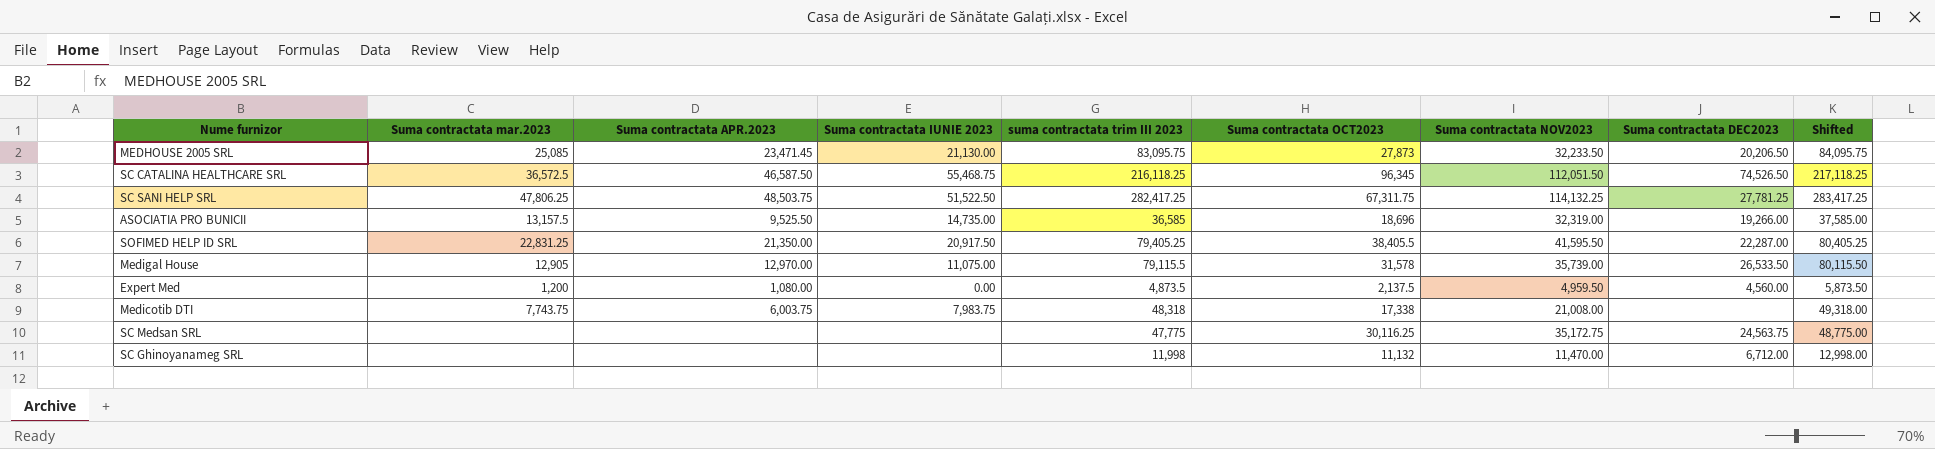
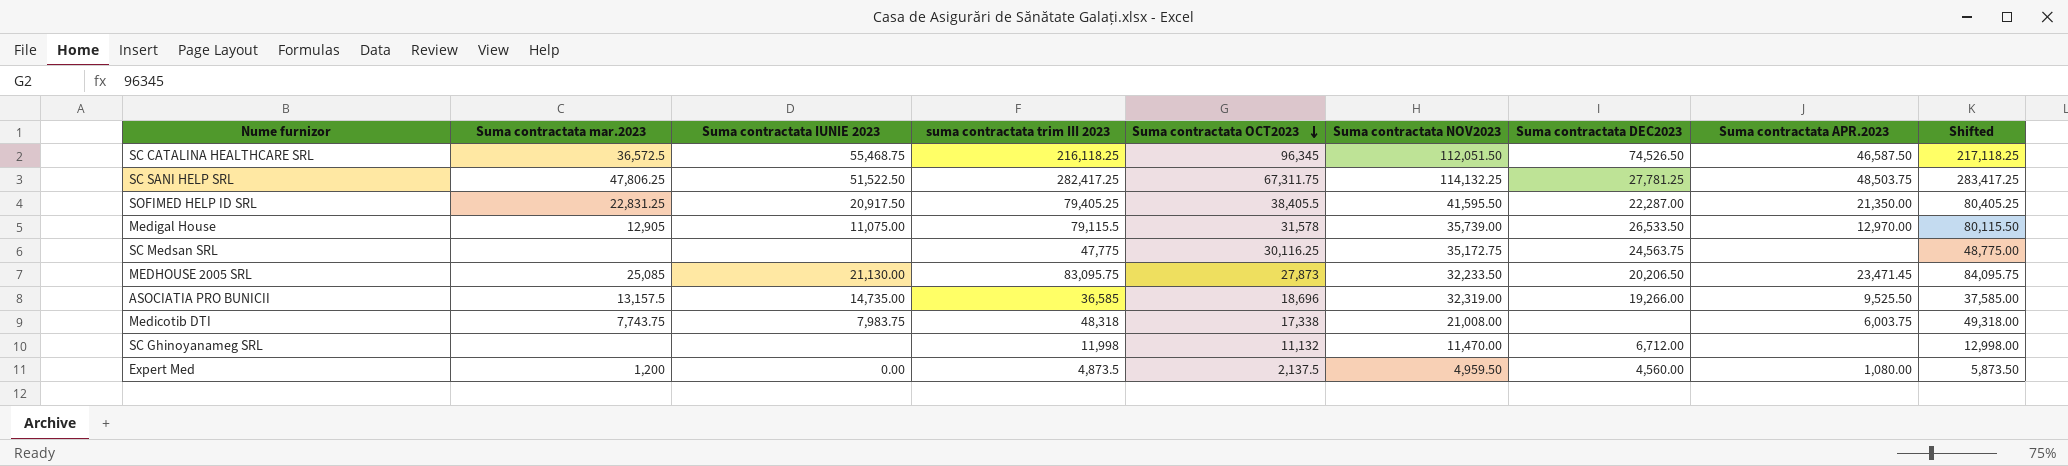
row order: none -> Suma contractata OCT2023 descending
column Suma contractata APR.2023 | position: 3 -> 8

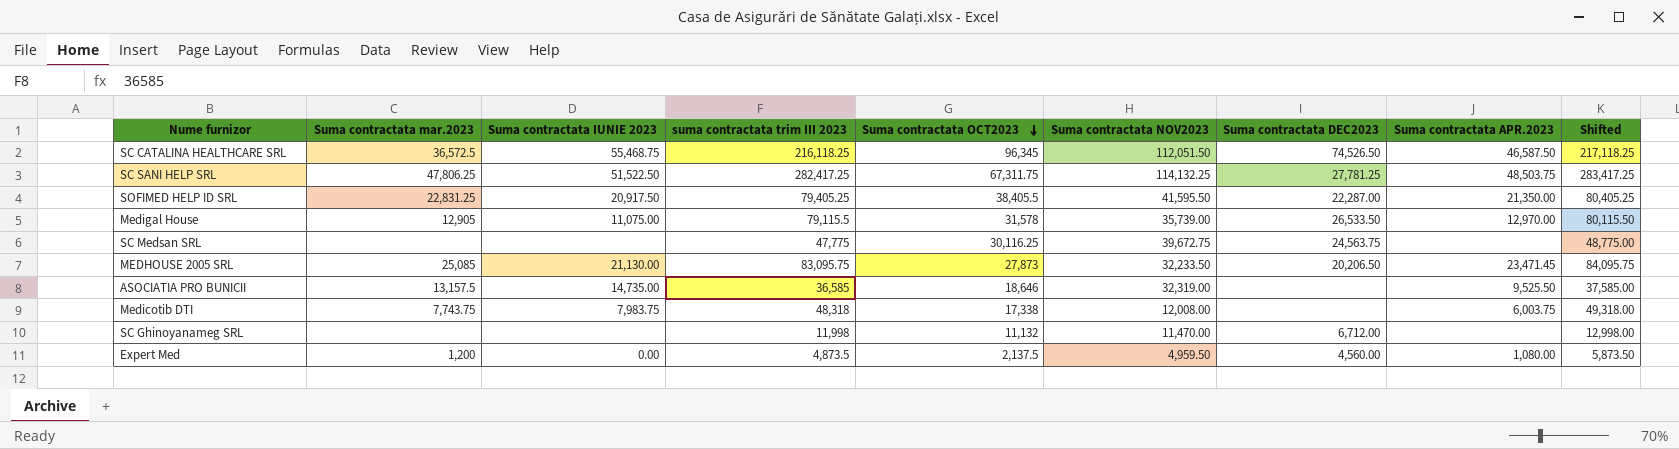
SC Medsan SRL | Suma contractata NOV2023: 35,172.75 -> 39,672.75
ASOCIATIA PRO BUNICII | Suma contractata OCT2023: 18,696 -> 18,646
ASOCIATIA PRO BUNICII | Suma contractata DEC2023: 19,266.00 -> none
Medicotib DTI | Suma contractata NOV2023: 21,008.00 -> 12,008.00

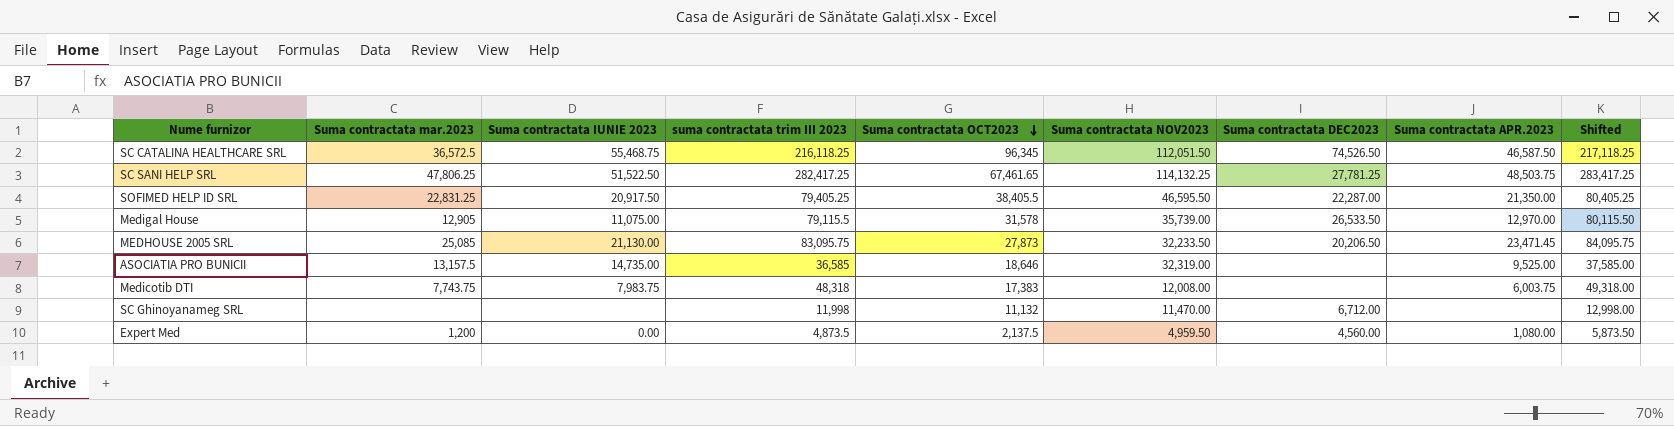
row SC Medsan SRL: none | none | 47,775 | 30,116.25 | 39,672.75 | 24,563.75 | none | 48,775.00 -> none
SC SANI HELP SRL | Suma contractata OCT2023: 67,311.75 -> 67,461.65
SOFIMED HELP ID SRL | Suma contractata NOV2023: 41,595.50 -> 46,595.50
ASOCIATIA PRO BUNICII | Suma contractata APR.2023: 9,525.50 -> 9,525.00
Medicotib DTI | Suma contractata OCT2023: 17,338 -> 17,383

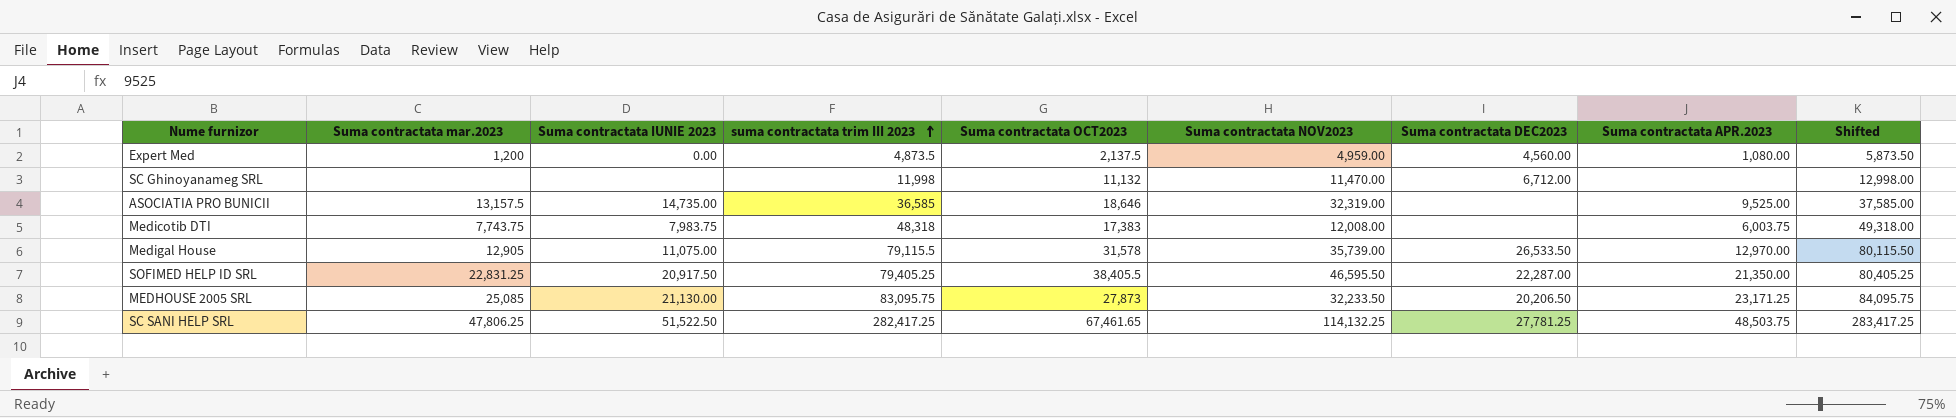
row order: Suma contractata OCT2023 descending -> suma contractata trim III 2023 ascending
row SC CATALINA HEALTHCARE SRL: 36,572.5 | 55,468.75 | 216,118.25 | 96,345 | 112,051.50 | 74,526.50 | 46,587.50 | 217,118.25 -> none
Expert Med | Suma contractata NOV2023: 4,959.50 -> 4,959.00
MEDHOUSE 2005 SRL | Suma contractata APR.2023: 23,471.45 -> 23,171.25

